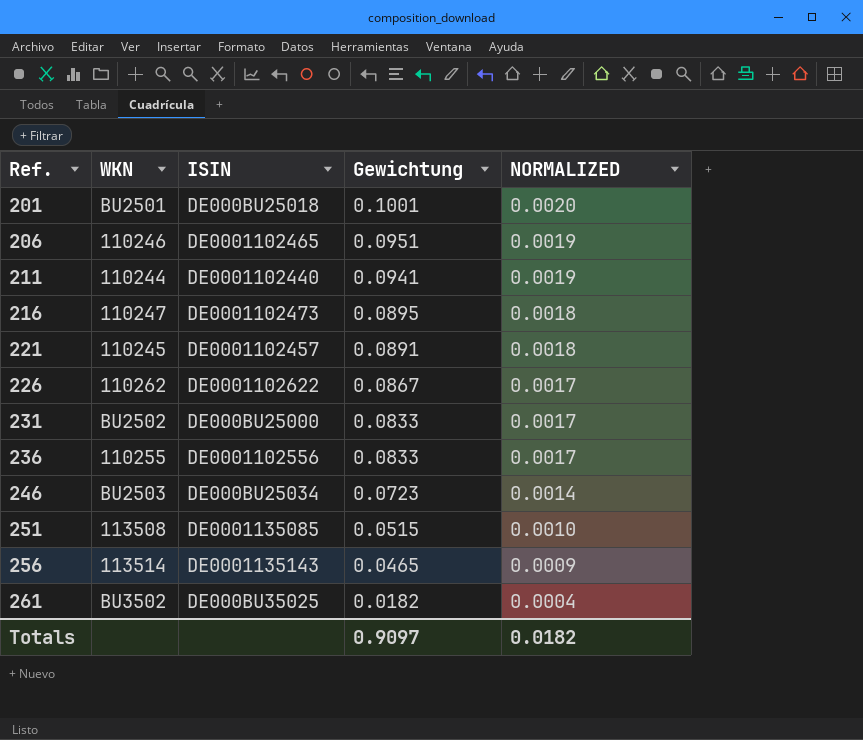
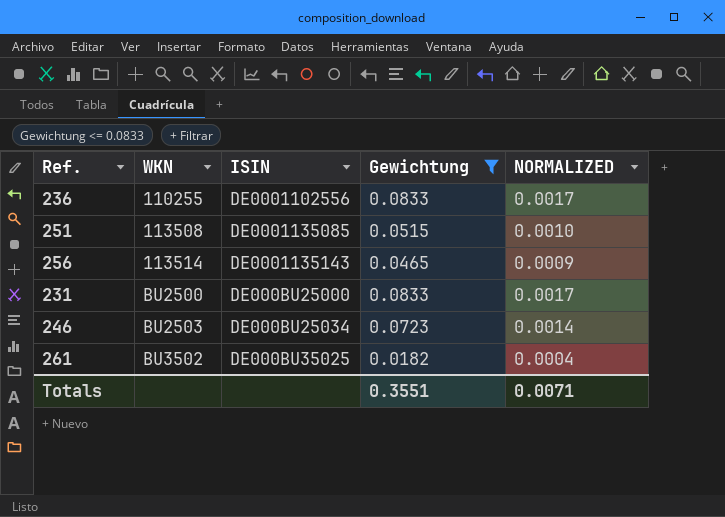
filter: none -> Gewichtung <= 0.0833
row order: Ref. ascending -> WKN ascending
231 | WKN: BU2502 -> BU2500
Totals | Gewichtung: 0.9097 -> 0.3551
Totals | NORMALIZED: 0.0182 -> 0.0071

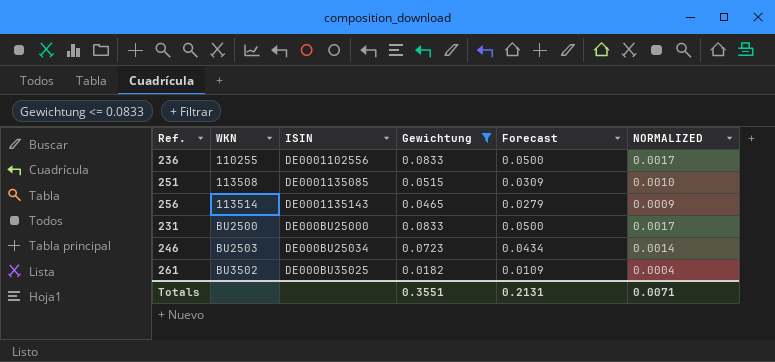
column Forecast | formula: none -> [Gewichtung] * 0.6

